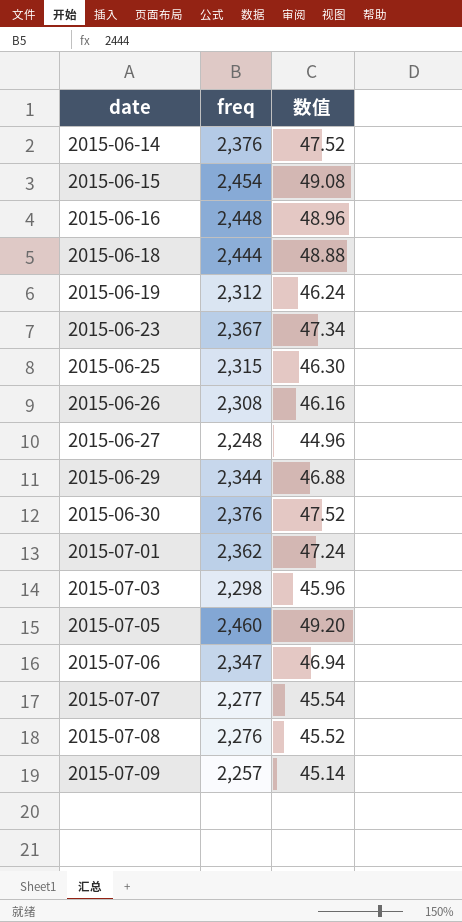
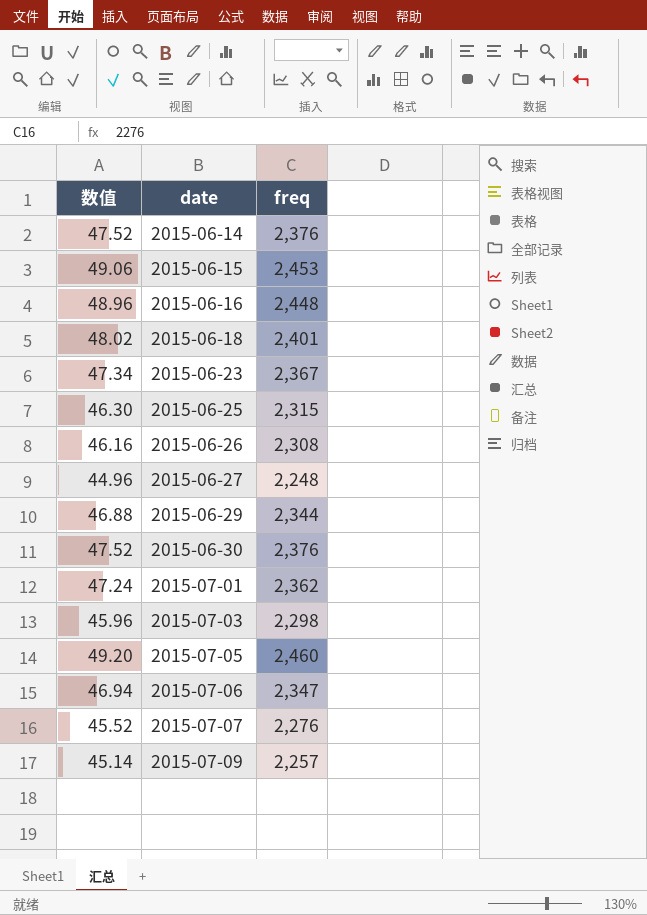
column 数值 | position: 3 -> 1
row 2015-06-19: 2,312 | 46.24 -> none
row 2015-07-08: 2,276 | 45.52 -> none
2015-06-15 | 数值: 49.08 -> 49.06
2015-06-15 | freq: 2,454 -> 2,453
2015-06-18 | 数值: 48.88 -> 48.02
2015-06-18 | freq: 2,444 -> 2,401
2015-07-07 | 数值: 45.54 -> 45.52
2015-07-07 | freq: 2,277 -> 2,276

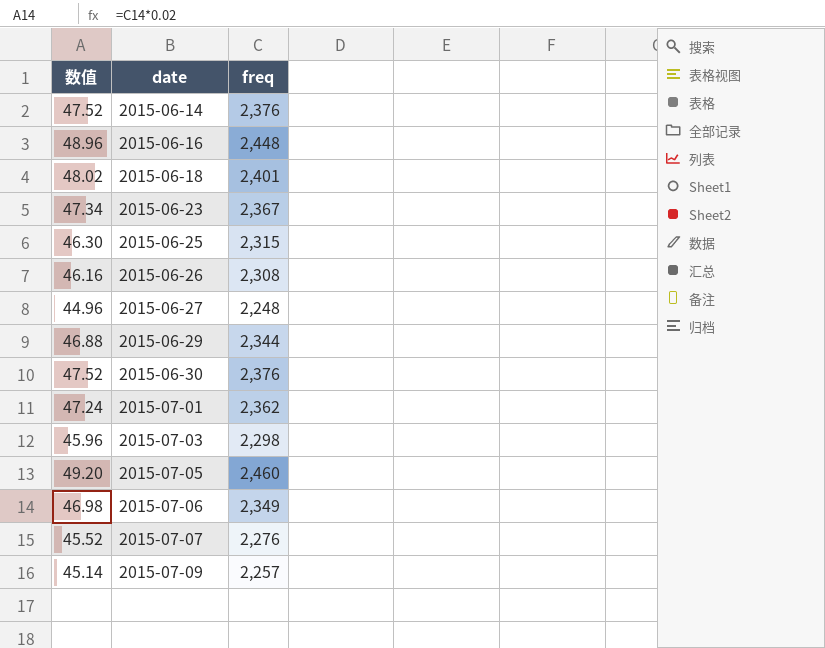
row 2015-06-15: 49.06 | 2,453 -> none
2015-07-06 | 数值: 46.94 -> 46.98
2015-07-06 | freq: 2,347 -> 2,349

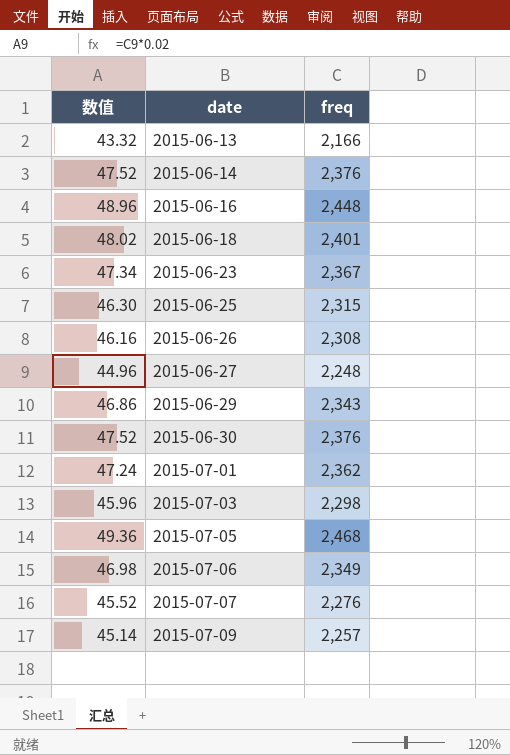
row 2015-06-13: none -> 43.32 | 2,166
2015-06-29 | 数值: 46.88 -> 46.86
2015-06-29 | freq: 2,344 -> 2,343
2015-07-05 | 数值: 49.20 -> 49.36
2015-07-05 | freq: 2,460 -> 2,468

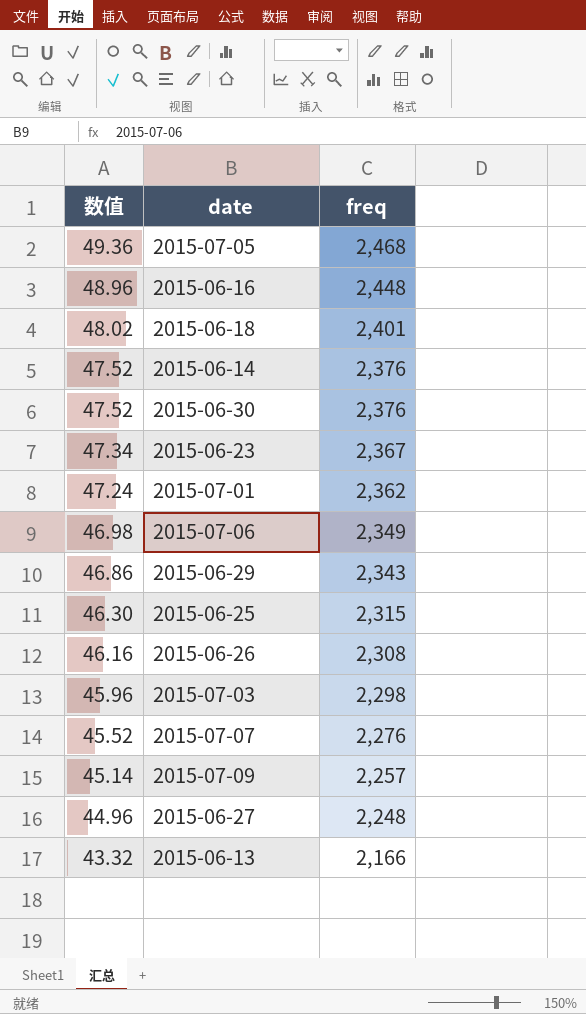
row order: date ascending -> 数值 descending

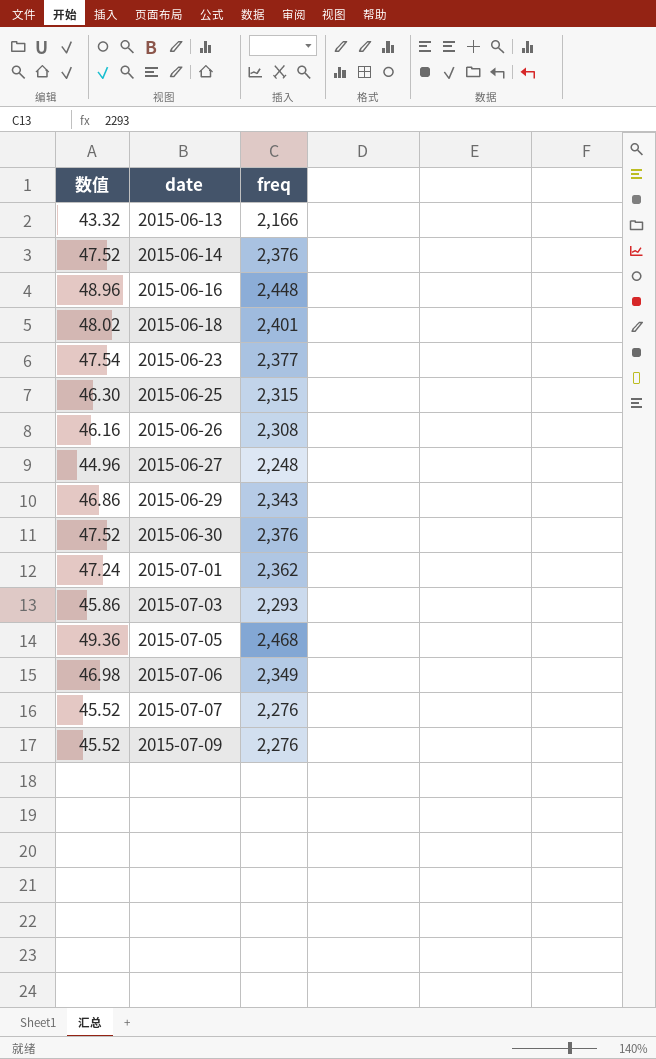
row order: 数值 descending -> date ascending
2015-06-23 | 数值: 47.34 -> 47.54
2015-06-23 | freq: 2,367 -> 2,377
2015-07-03 | 数值: 45.96 -> 45.86
2015-07-03 | freq: 2,298 -> 2,293
2015-07-09 | 数值: 45.14 -> 45.52
2015-07-09 | freq: 2,257 -> 2,276

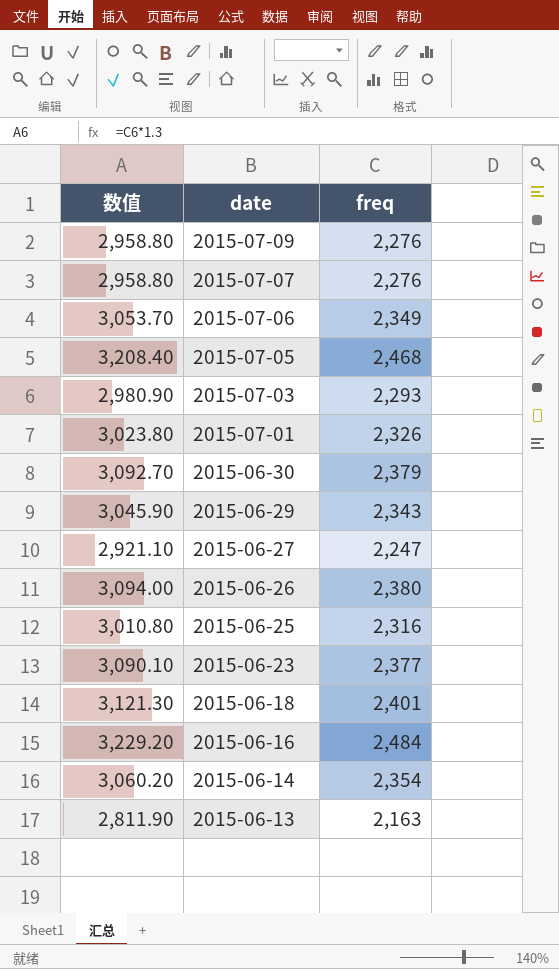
row order: date ascending -> date descending
column 数值 | formula: [freq] * 0.02 -> [freq] * 1.3
2015-07-01 | freq: 2,362 -> 2,326
2015-06-30 | freq: 2,376 -> 2,379
2015-06-27 | freq: 2,248 -> 2,247
2015-06-26 | freq: 2,308 -> 2,380
2015-06-25 | freq: 2,315 -> 2,316
2015-06-16 | freq: 2,448 -> 2,484
2015-06-14 | freq: 2,376 -> 2,354
2015-06-13 | freq: 2,166 -> 2,163

